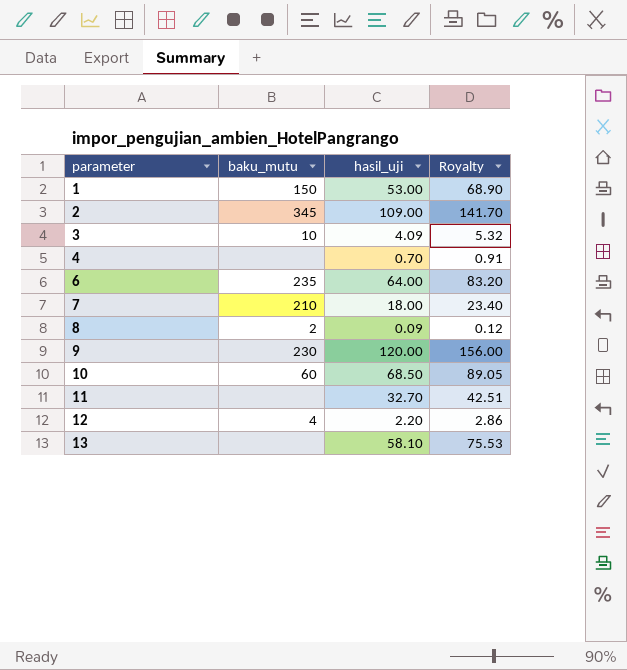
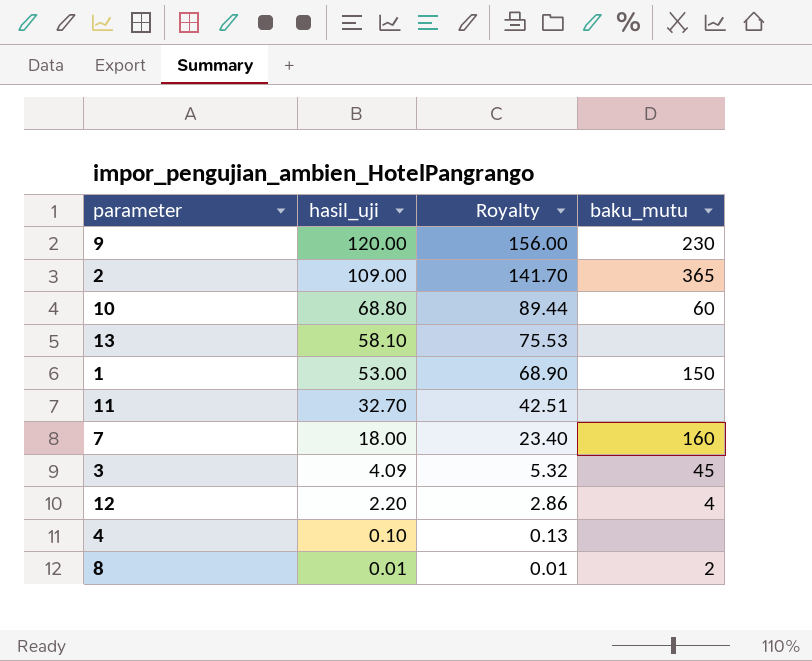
row order: parameter ascending -> hasil_uji descending
column baku_mutu | position: 2 -> 4
row 6: 235 | 64.00 | 83.20 -> none
2 | baku_mutu: 345 -> 365
10 | hasil_uji: 68.50 -> 68.80
10 | Royalty: 89.05 -> 89.44
7 | baku_mutu: 210 -> 160
3 | baku_mutu: 10 -> 45
4 | hasil_uji: 0.70 -> 0.10
4 | Royalty: 0.91 -> 0.13
8 | hasil_uji: 0.09 -> 0.01
8 | Royalty: 0.12 -> 0.01

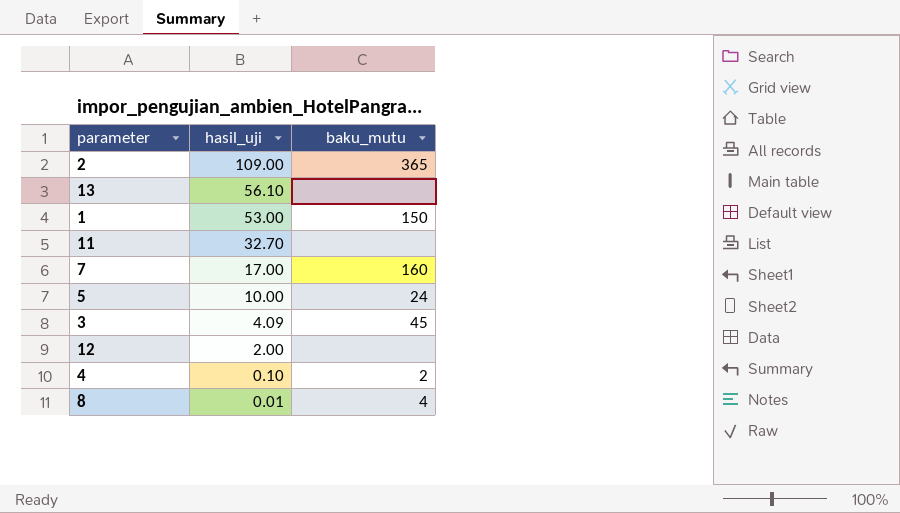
column Royalty | formula: [hasil_uji] * 1.3 -> none
row 9: 120.00 | 156.00 | 230 -> none
row 10: 68.80 | 89.44 | 60 -> none
13 | hasil_uji: 58.10 -> 56.10
7 | hasil_uji: 18.00 -> 17.00
row 5: none -> 10.00 | 24
12 | hasil_uji: 2.20 -> 2.00
12 | baku_mutu: 4 -> none
4 | baku_mutu: none -> 2
8 | baku_mutu: 2 -> 4

